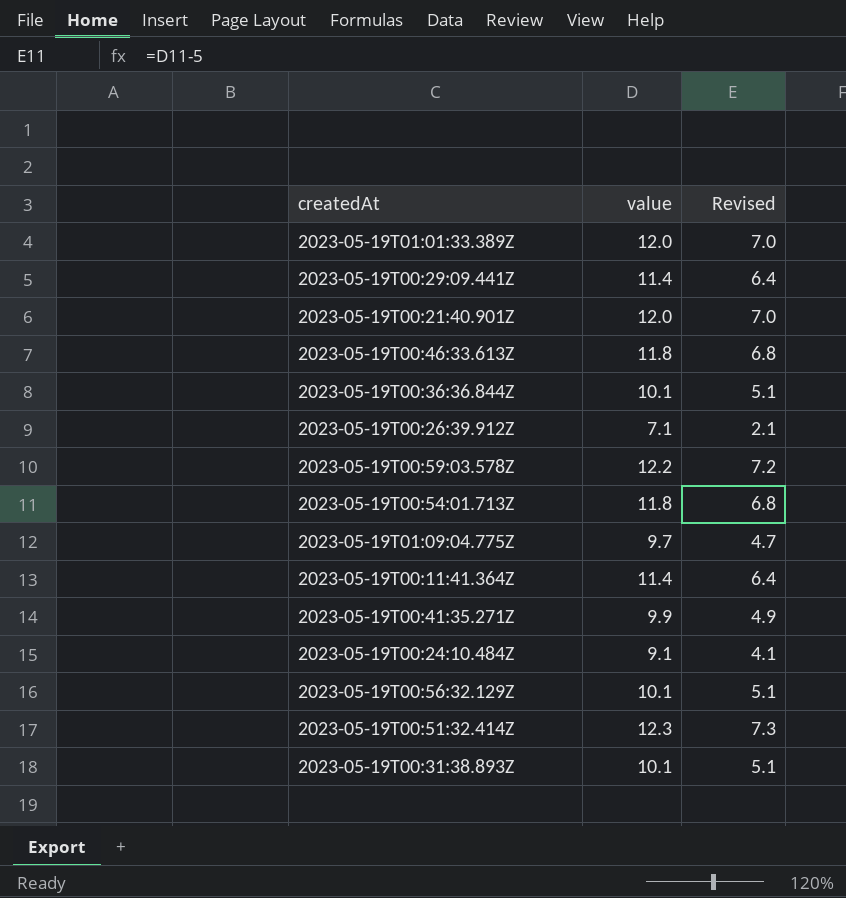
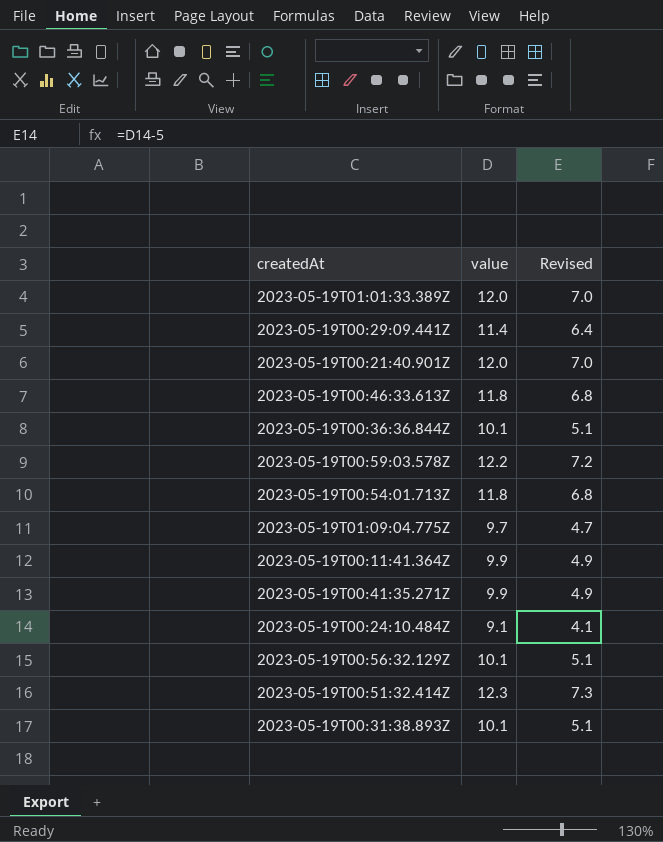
row 2023-05-19T00:26:39.912Z: 7.1 | 2.1 -> none
2023-05-19T00:11:41.364Z | value: 11.4 -> 9.9
2023-05-19T00:11:41.364Z | Revised: 6.4 -> 4.9

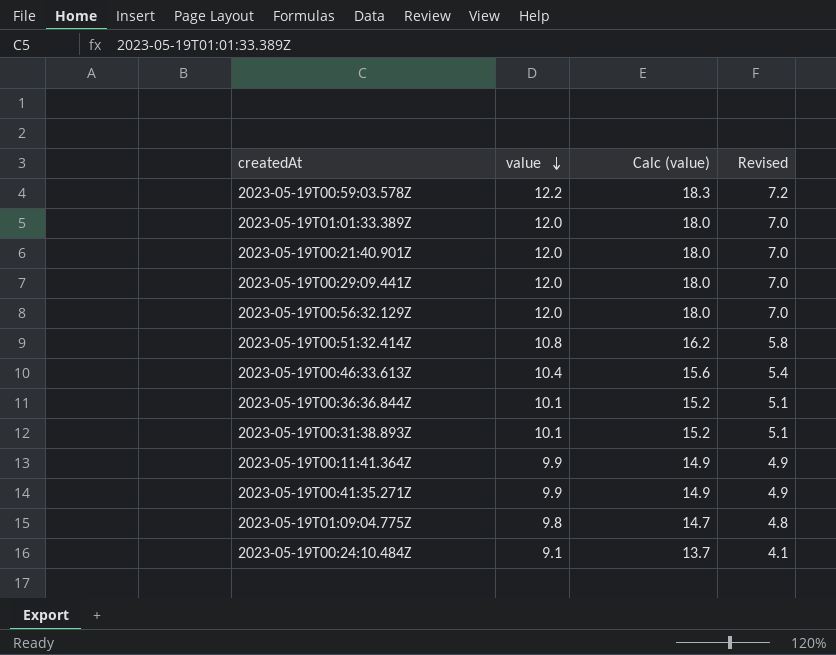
row order: none -> value descending
column Calc (value) | formula: none -> [value] * 1.5
row 2023-05-19T00:54:01.713Z: 11.8 | 6.8 -> none
2023-05-19T00:29:09.441Z | value: 11.4 -> 12.0
2023-05-19T00:29:09.441Z | Revised: 6.4 -> 7.0
2023-05-19T00:56:32.129Z | value: 10.1 -> 12.0
2023-05-19T00:56:32.129Z | Revised: 5.1 -> 7.0
2023-05-19T00:51:32.414Z | value: 12.3 -> 10.8
2023-05-19T00:51:32.414Z | Revised: 7.3 -> 5.8
2023-05-19T00:46:33.613Z | value: 11.8 -> 10.4
2023-05-19T00:46:33.613Z | Revised: 6.8 -> 5.4
2023-05-19T01:09:04.775Z | value: 9.7 -> 9.8
2023-05-19T01:09:04.775Z | Revised: 4.7 -> 4.8

